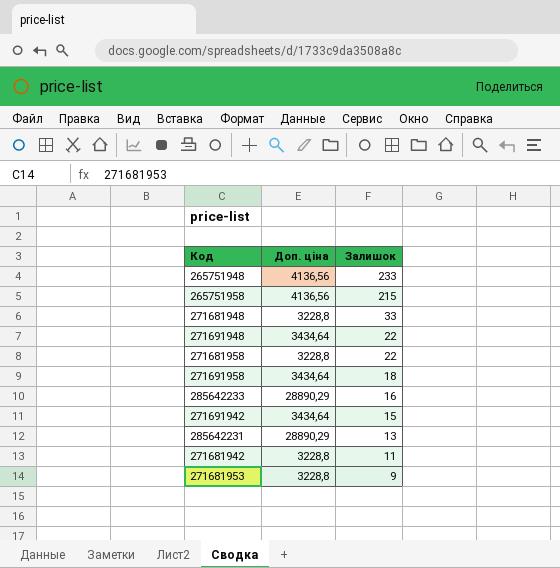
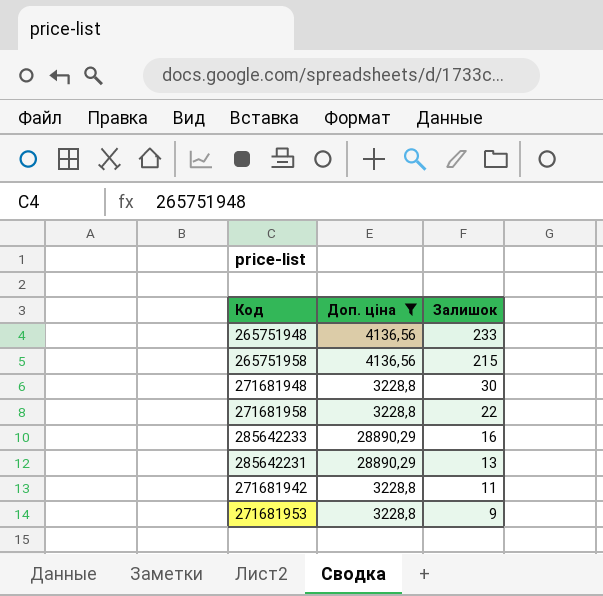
filter: none -> Доп. ціна != 3434,64
271681948 | Залишок: 33 -> 30

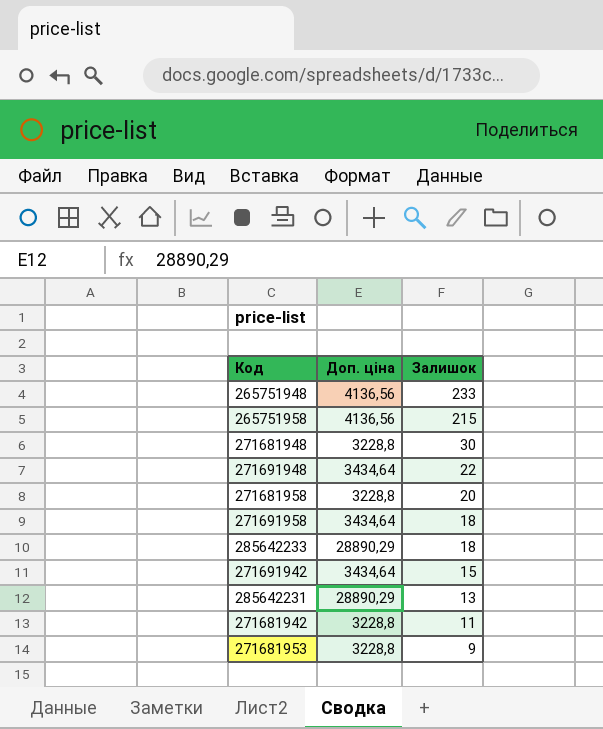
filter: Доп. ціна != 3434,64 -> none
271681958 | Залишок: 22 -> 20
285642233 | Залишок: 16 -> 18

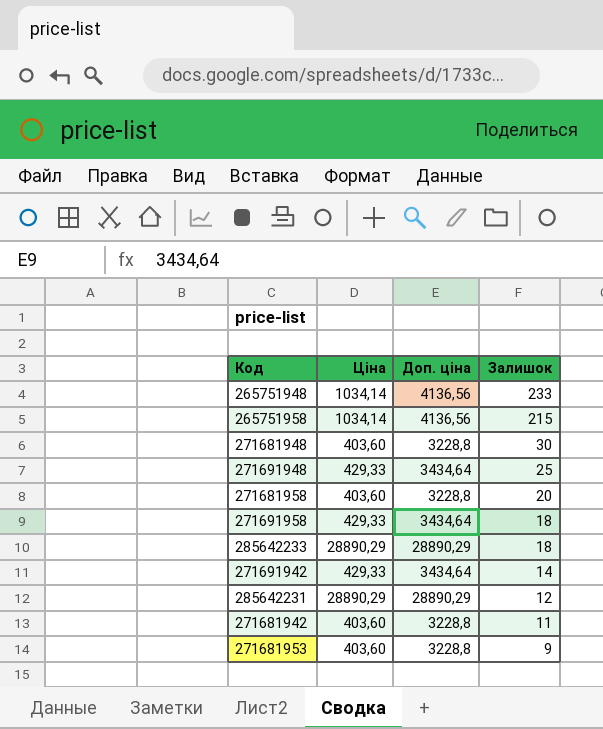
column Ціна | position: none -> 2
271691948 | Залишок: 22 -> 25
271691942 | Залишок: 15 -> 14
285642231 | Залишок: 13 -> 12

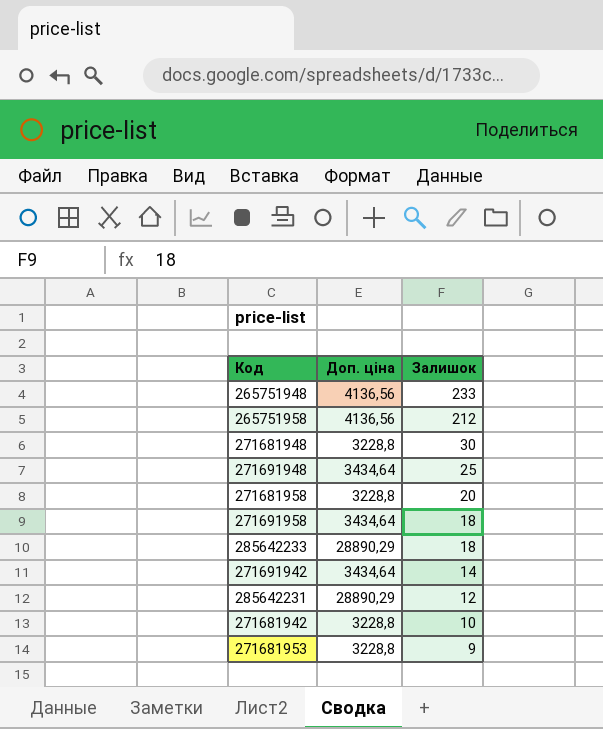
column Ціна | position: 2 -> none
265751958 | Залишок: 215 -> 212
271681942 | Залишок: 11 -> 10

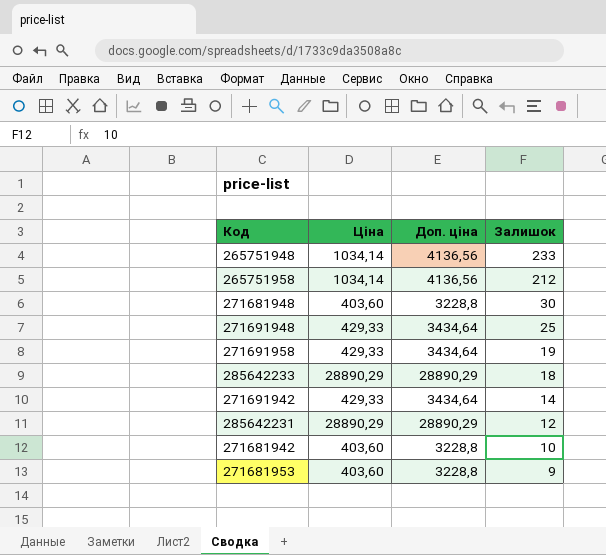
column Ціна | position: none -> 2
row 271681958: 3228,8 | 20 -> none
271691958 | Залишок: 18 -> 19

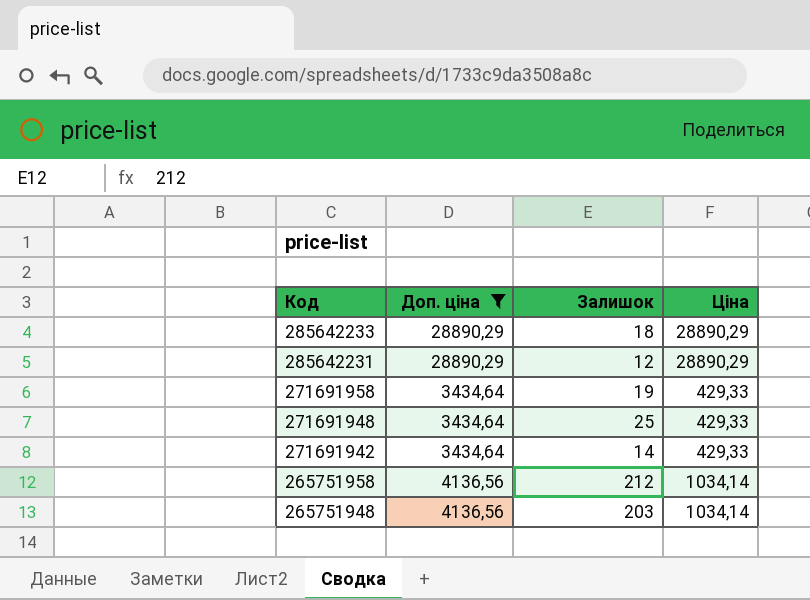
filter: none -> Доп. ціна != 3228,8
row order: Залишок descending -> Код descending
column Ціна | position: 2 -> 4
265751948 | Залишок: 233 -> 203

